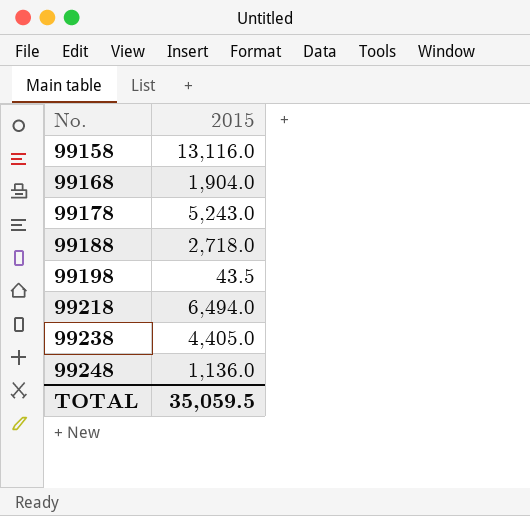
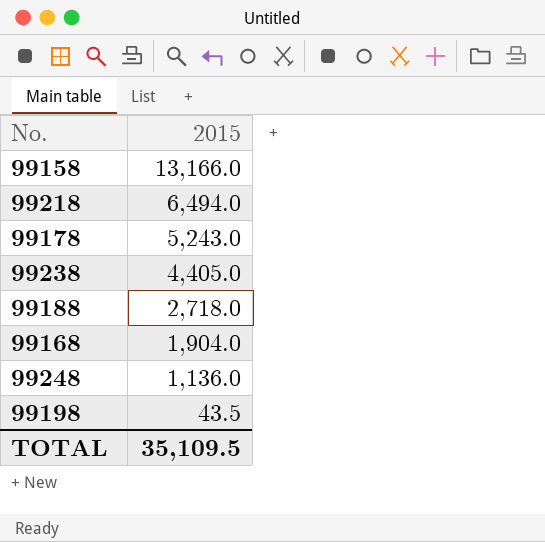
row order: No. ascending -> 2015 descending
99158 | 2015: 13,116.0 -> 13,166.0
TOTAL | 2015: 35,059.5 -> 35,109.5

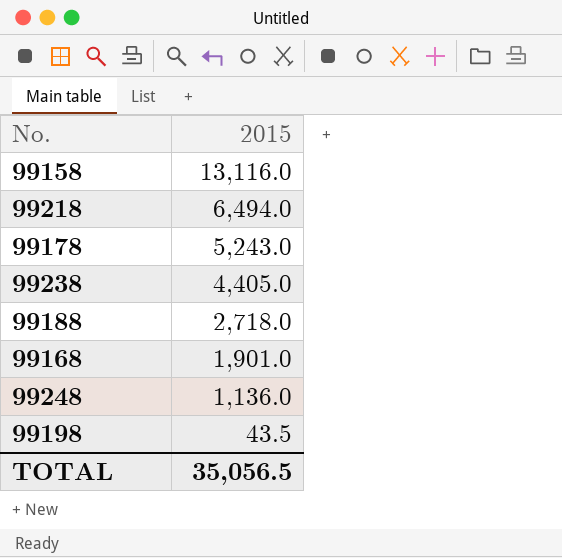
99158 | 2015: 13,166.0 -> 13,116.0
99168 | 2015: 1,904.0 -> 1,901.0
TOTAL | 2015: 35,109.5 -> 35,056.5

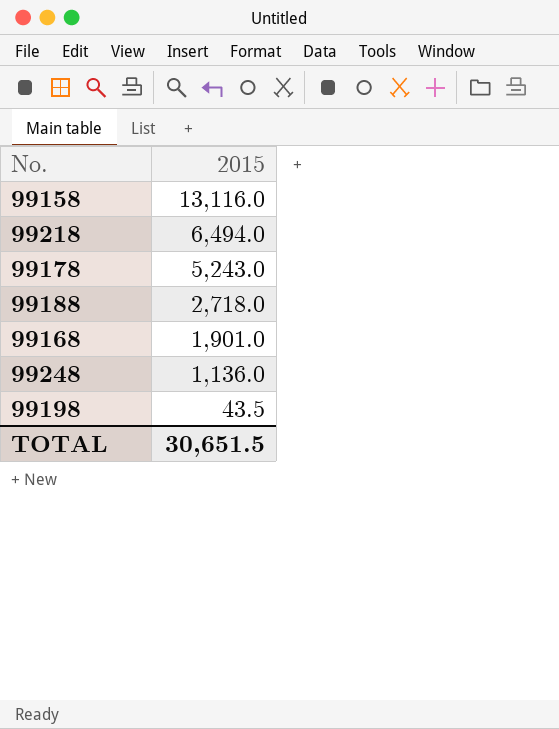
row 99238: 4,405.0 -> none
TOTAL | 2015: 35,056.5 -> 30,651.5

